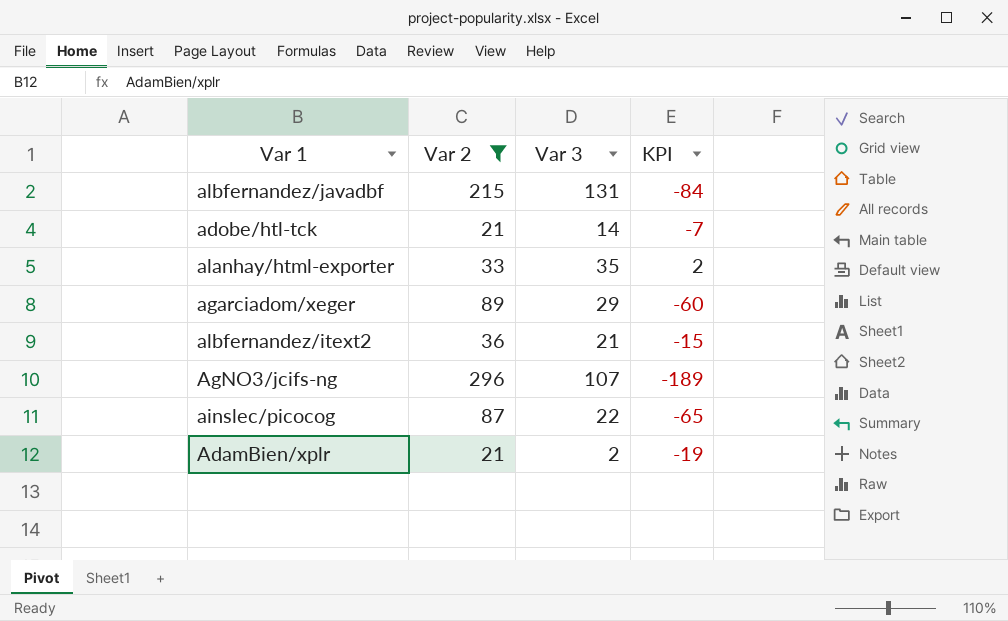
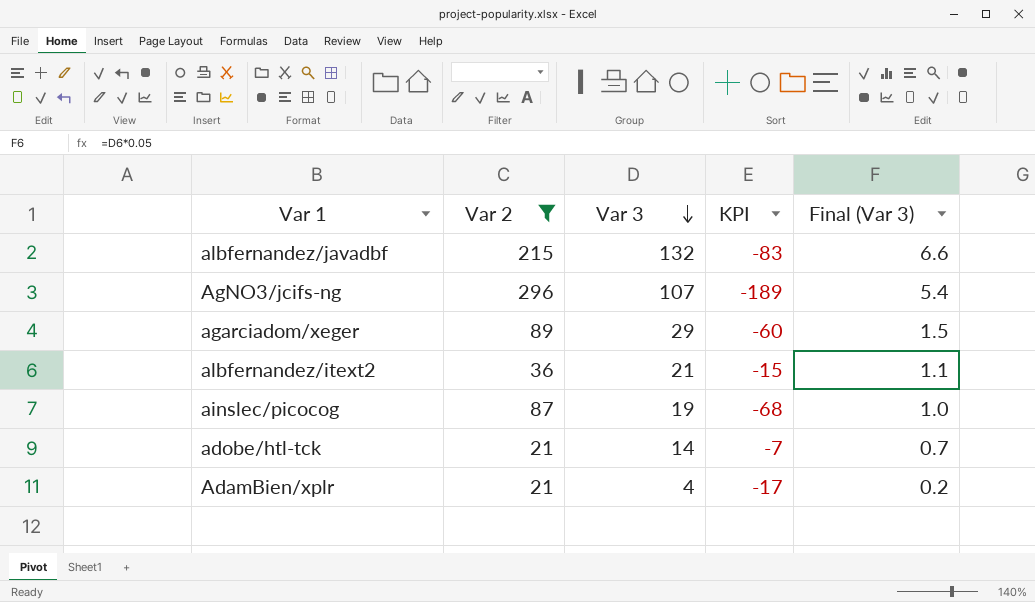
row order: none -> Var 3 descending
column Final (Var 3) | formula: none -> [Var 3] * 0.05
row alanhay/html-exporter: 33 | 35 | 2 -> none
albfernandez/javadbf | Var 3: 131 -> 132
albfernandez/javadbf | KPI: -84 -> -83
ainslec/picocog | Var 3: 22 -> 19
ainslec/picocog | KPI: -65 -> -68
AdamBien/xplr | Var 3: 2 -> 4
AdamBien/xplr | KPI: -19 -> -17

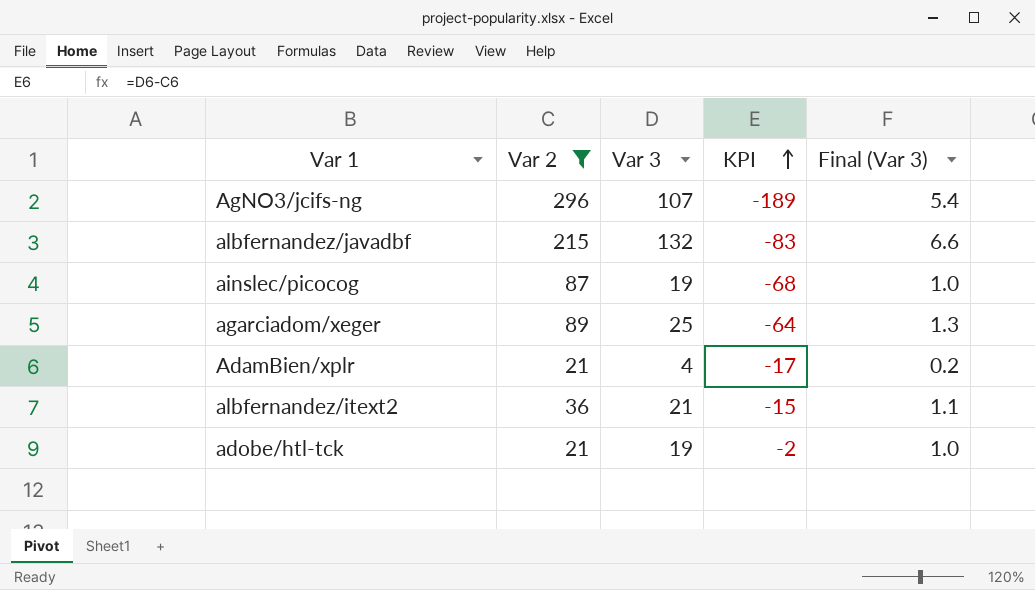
row order: Var 3 descending -> KPI ascending
agarciadom/xeger | Var 3: 29 -> 25
agarciadom/xeger | KPI: -60 -> -64
agarciadom/xeger | Final (Var 3): 1.5 -> 1.3
adobe/htl-tck | Var 3: 14 -> 19
adobe/htl-tck | KPI: -7 -> -2
adobe/htl-tck | Final (Var 3): 0.7 -> 1.0

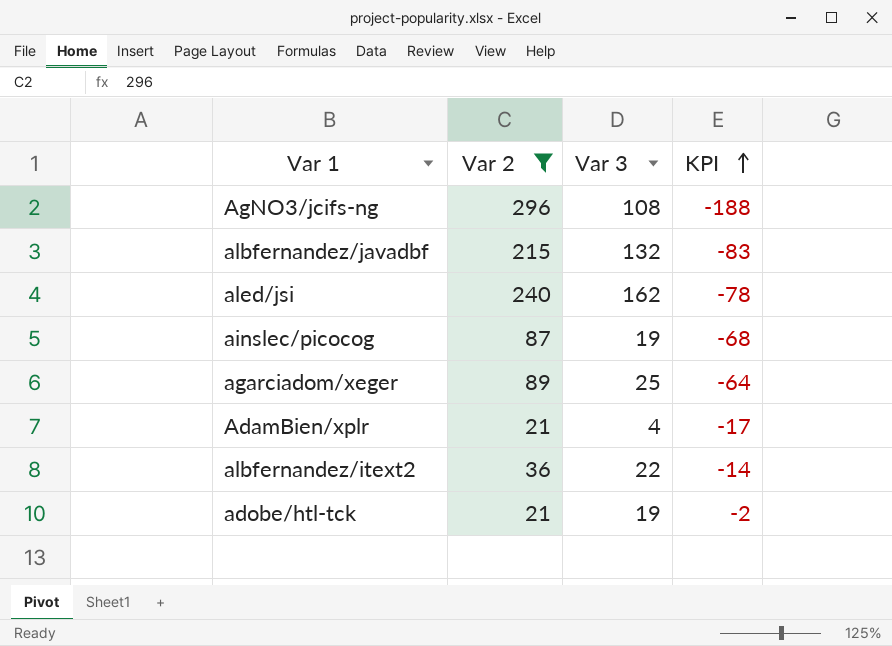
column Final (Var 3) | formula: [Var 3] * 0.05 -> none
AgNO3/jcifs-ng | Var 3: 107 -> 108
AgNO3/jcifs-ng | KPI: -189 -> -188
row aled/jsi: none -> 240 | 162 | -78
albfernandez/itext2 | Var 3: 21 -> 22
albfernandez/itext2 | KPI: -15 -> -14

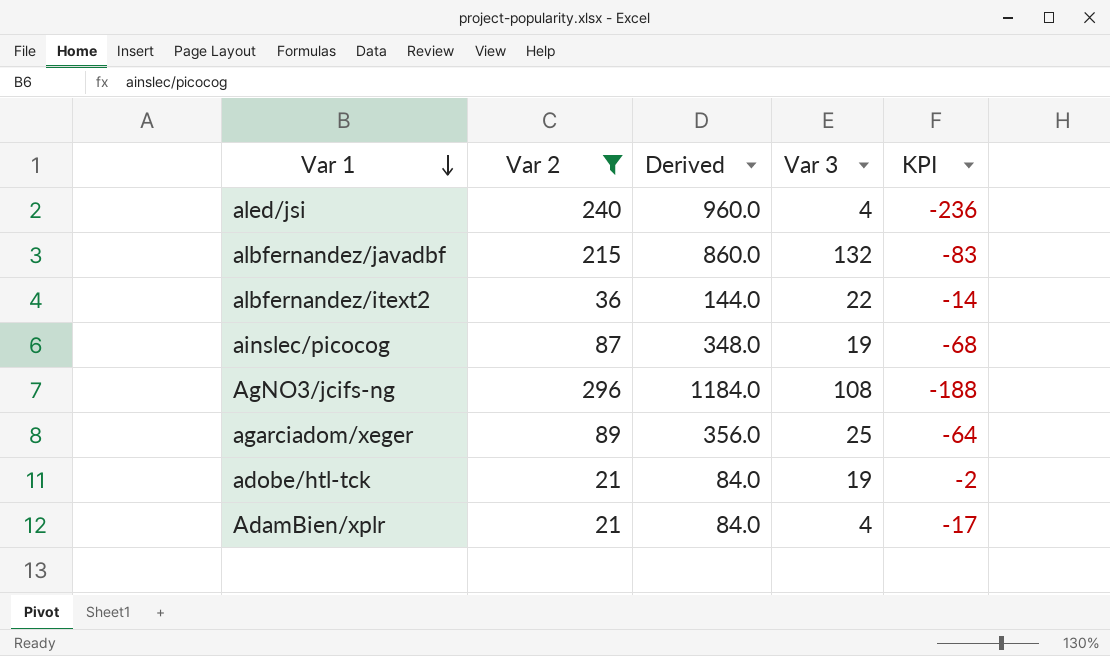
row order: KPI ascending -> Var 1 descending
column Derived | formula: none -> [Var 2] * 4
aled/jsi | Var 3: 162 -> 4
aled/jsi | KPI: -78 -> -236

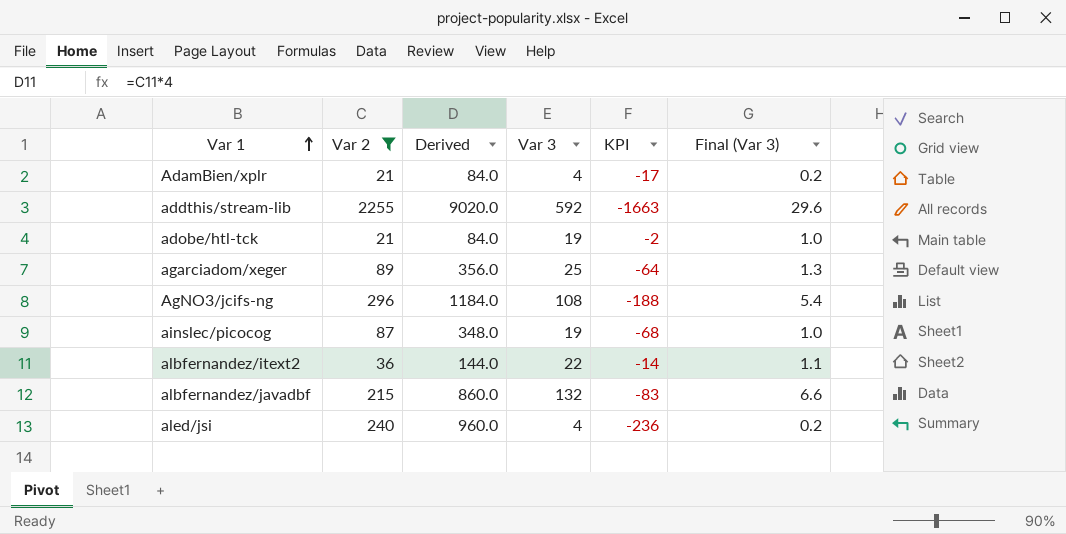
row order: Var 1 descending -> Var 1 ascending
column Final (Var 3) | formula: none -> [Var 3] * 0.05
row addthis/stream-lib: none -> 2255 | 9020.0 | 592 | -1663 | 29.6

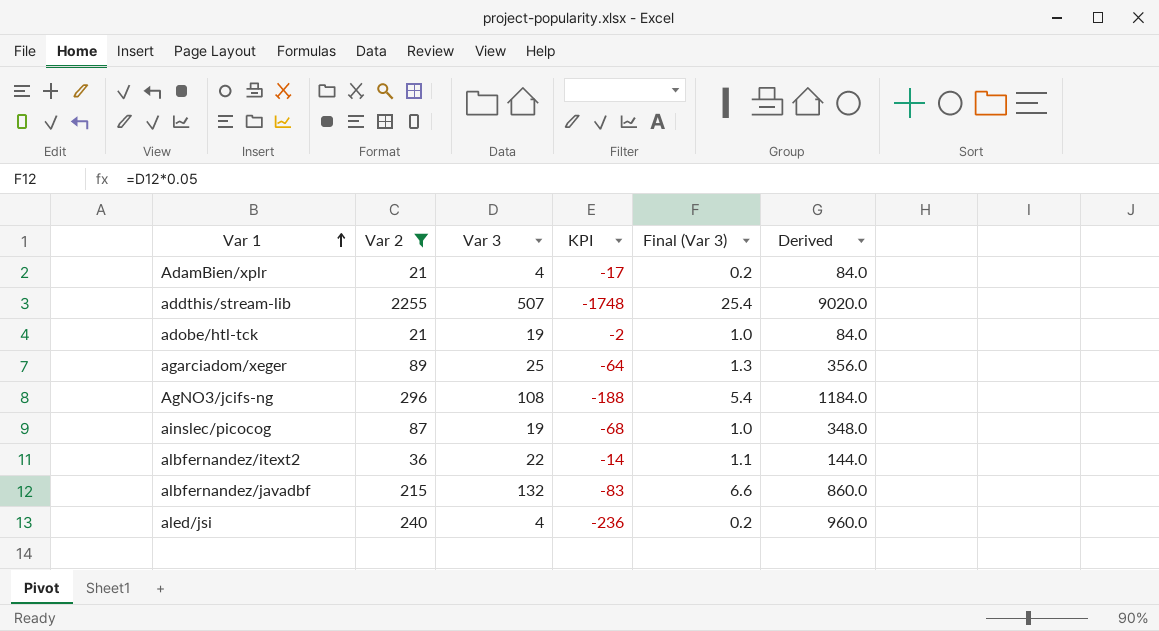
column Derived | position: 3 -> 6
addthis/stream-lib | Var 3: 592 -> 507
addthis/stream-lib | KPI: -1663 -> -1748
addthis/stream-lib | Final (Var 3): 29.6 -> 25.4

